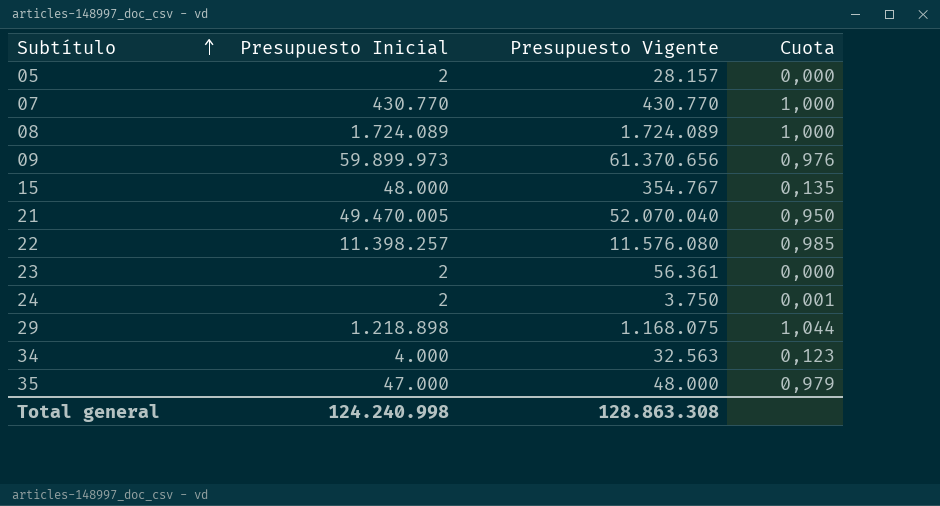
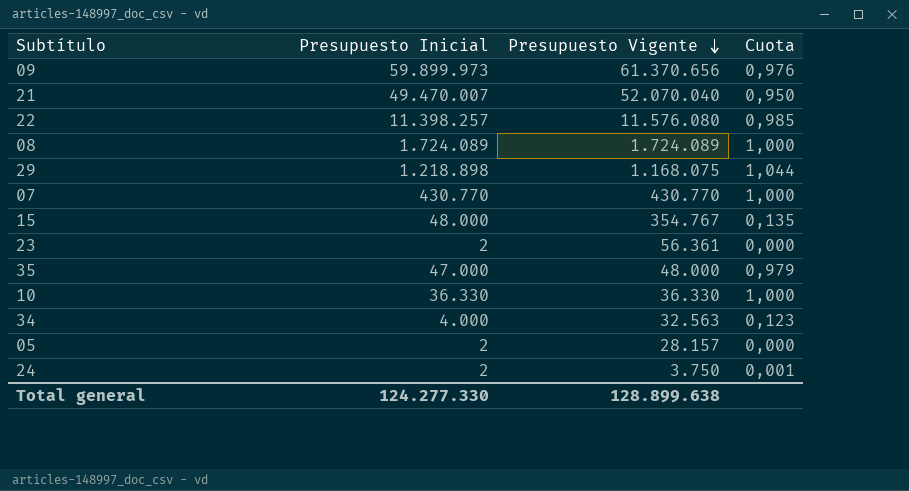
row order: Subtítulo ascending -> Presupuesto Vigente descending
21 | Presupuesto Inicial: 49.470.005 -> 49.470.007
row 10: none -> 36.330 | 36.330 | 1,000
Total general | Presupuesto Inicial: 124.240.998 -> 124.277.330
Total general | Presupuesto Vigente: 128.863.308 -> 128.899.638

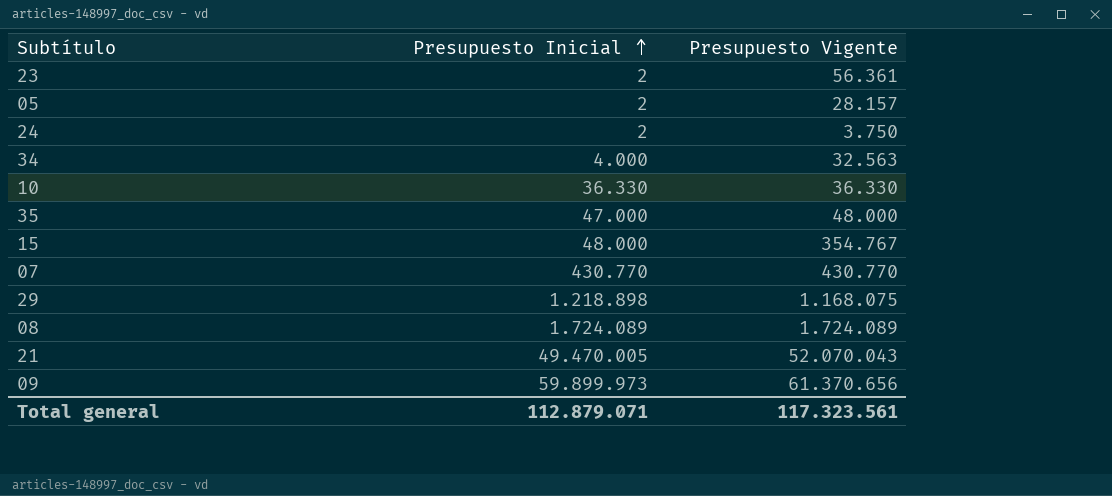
row order: Presupuesto Vigente descending -> Presupuesto Inicial ascending
column Cuota | formula: [Presupuesto Inicial] / [Presupuesto Vigente] -> none
row 22: 11.398.257 | 11.576.080 | 0,985 -> none
21 | Presupuesto Inicial: 49.470.007 -> 49.470.005
21 | Presupuesto Vigente: 52.070.040 -> 52.070.043
Total general | Presupuesto Inicial: 124.277.330 -> 112.879.071
Total general | Presupuesto Vigente: 128.899.638 -> 117.323.561

